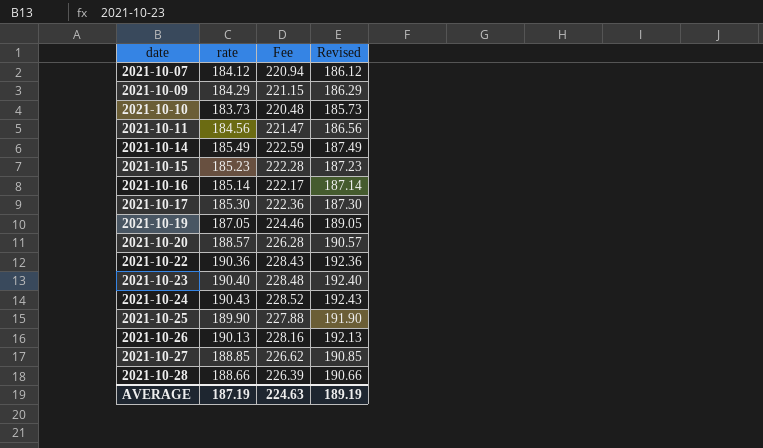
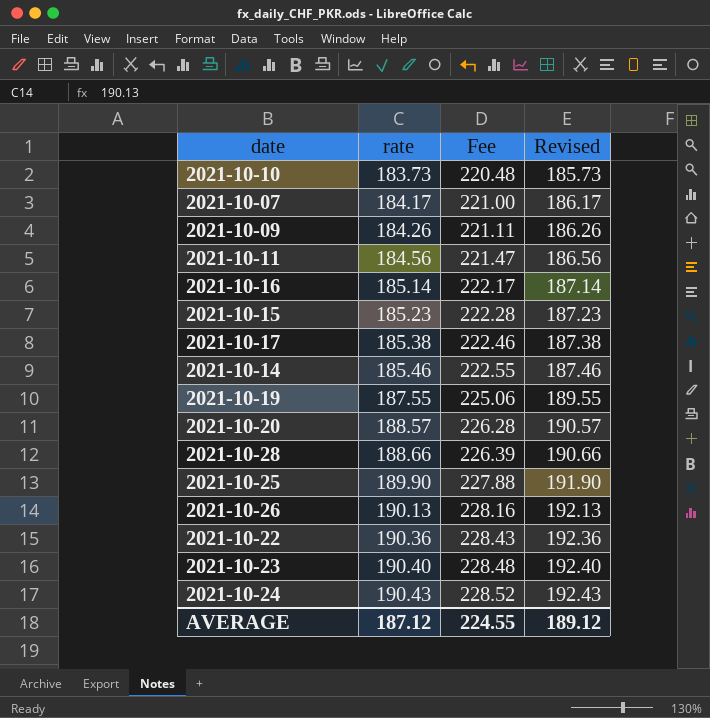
row order: date ascending -> rate ascending
row 2021-10-27: 188.85 | 226.62 | 190.85 -> none
2021-10-07 | rate: 184.12 -> 184.17
2021-10-07 | Fee: 220.94 -> 221.00
2021-10-07 | Revised: 186.12 -> 186.17
2021-10-09 | rate: 184.29 -> 184.26
2021-10-09 | Fee: 221.15 -> 221.11
2021-10-09 | Revised: 186.29 -> 186.26
2021-10-17 | rate: 185.30 -> 185.38
2021-10-17 | Fee: 222.36 -> 222.46
2021-10-17 | Revised: 187.30 -> 187.38
2021-10-14 | rate: 185.49 -> 185.46
2021-10-14 | Fee: 222.59 -> 222.55
2021-10-14 | Revised: 187.49 -> 187.46
2021-10-19 | rate: 187.05 -> 187.55
2021-10-19 | Fee: 224.46 -> 225.06
2021-10-19 | Revised: 189.05 -> 189.55
AVERAGE | rate: 187.19 -> 187.12
AVERAGE | Fee: 224.63 -> 224.55
AVERAGE | Revised: 189.19 -> 189.12

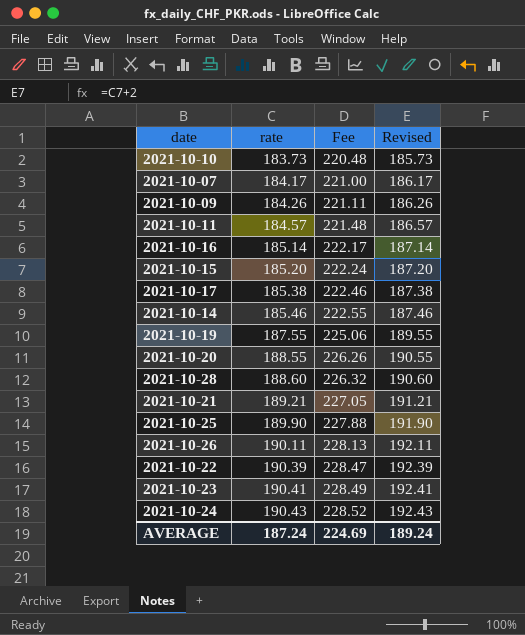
2021-10-11 | rate: 184.56 -> 184.57
2021-10-11 | Fee: 221.47 -> 221.48
2021-10-11 | Revised: 186.56 -> 186.57
2021-10-15 | rate: 185.23 -> 185.20
2021-10-15 | Fee: 222.28 -> 222.24
2021-10-15 | Revised: 187.23 -> 187.20
2021-10-20 | rate: 188.57 -> 188.55
2021-10-20 | Fee: 226.28 -> 226.26
2021-10-20 | Revised: 190.57 -> 190.55
2021-10-28 | rate: 188.66 -> 188.60
2021-10-28 | Fee: 226.39 -> 226.32
2021-10-28 | Revised: 190.66 -> 190.60
row 2021-10-21: none -> 189.21 | 227.05 | 191.21
2021-10-26 | rate: 190.13 -> 190.11
2021-10-26 | Fee: 228.16 -> 228.13
2021-10-26 | Revised: 192.13 -> 192.11
2021-10-22 | rate: 190.36 -> 190.39
2021-10-22 | Fee: 228.43 -> 228.47
2021-10-22 | Revised: 192.36 -> 192.39
2021-10-23 | rate: 190.40 -> 190.41
2021-10-23 | Fee: 228.48 -> 228.49
2021-10-23 | Revised: 192.40 -> 192.41
AVERAGE | rate: 187.12 -> 187.24
AVERAGE | Fee: 224.55 -> 224.69
AVERAGE | Revised: 189.12 -> 189.24

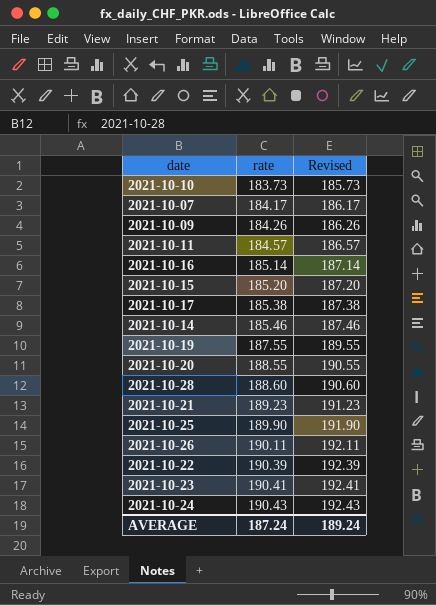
column Fee | formula: [rate] * 1.2 -> none
2021-10-21 | rate: 189.21 -> 189.23
2021-10-21 | Revised: 191.21 -> 191.23

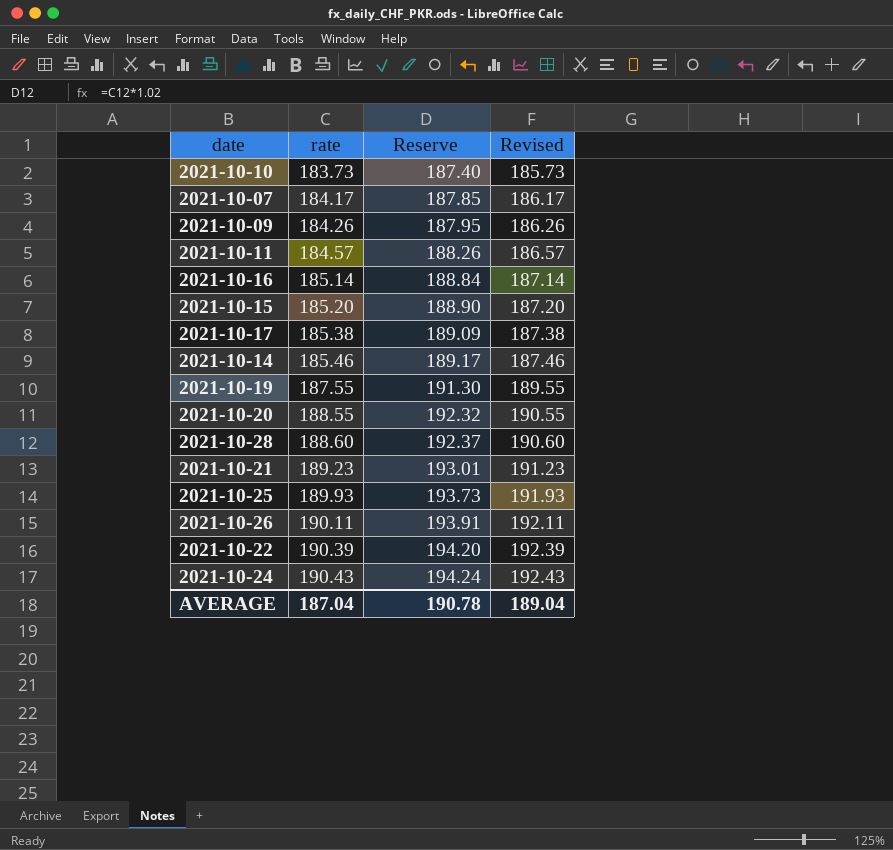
column Reserve | formula: none -> [rate] * 1.02
row 2021-10-23: 190.41 | 192.41 -> none
2021-10-25 | rate: 189.90 -> 189.93
2021-10-25 | Revised: 191.90 -> 191.93
AVERAGE | rate: 187.24 -> 187.04
AVERAGE | Revised: 189.24 -> 189.04

